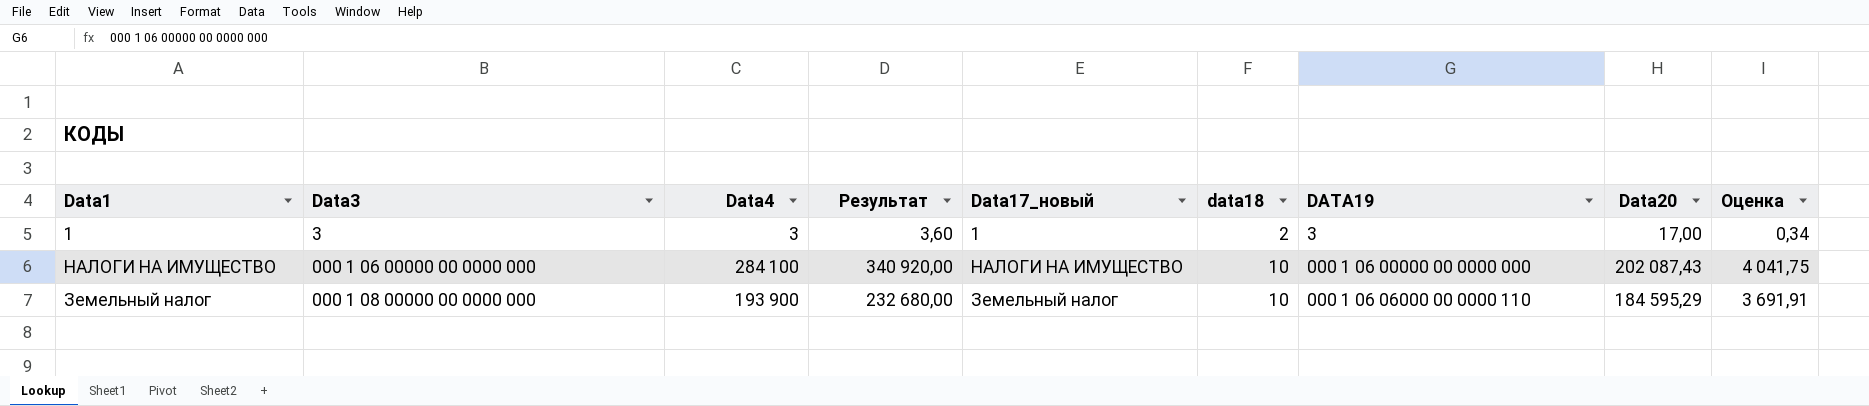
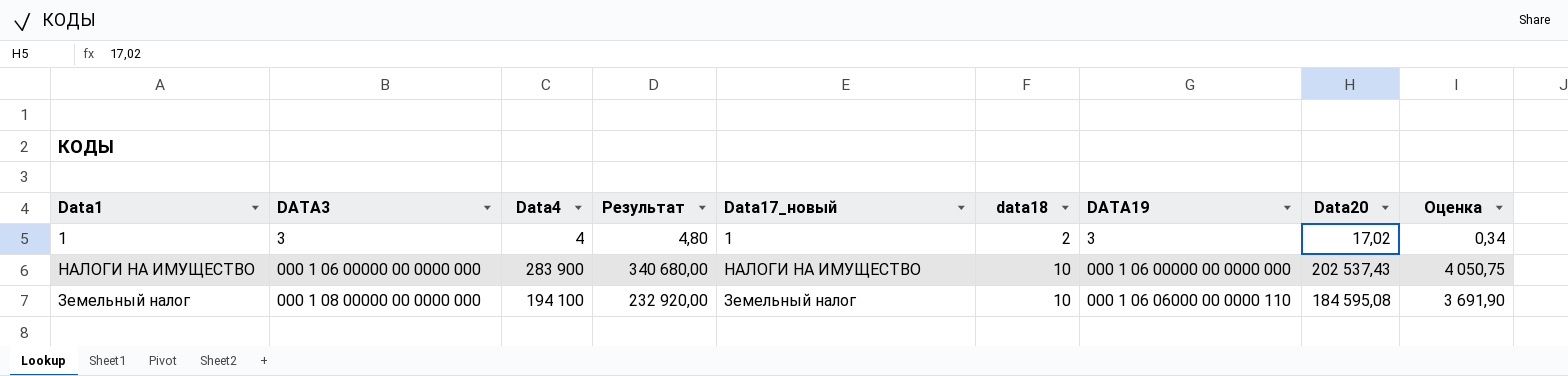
column name: Data3 -> DATA3
1 | Data4: 3 -> 4
1 | Результат: 3,60 -> 4,80
1 | Data20: 17,00 -> 17,02
НАЛОГИ НА ИМУЩЕСТВО | Data4: 284 100 -> 283 900
НАЛОГИ НА ИМУЩЕСТВО | Результат: 340 920,00 -> 340 680,00
НАЛОГИ НА ИМУЩЕСТВО | Data20: 202 087,43 -> 202 537,43
НАЛОГИ НА ИМУЩЕСТВО | Оценка: 4 041,75 -> 4 050,75
Земельный налог | Data4: 193 900 -> 194 100
Земельный налог | Результат: 232 680,00 -> 232 920,00
Земельный налог | Data20: 184 595,29 -> 184 595,08
Земельный налог | Оценка: 3 691,91 -> 3 691,90

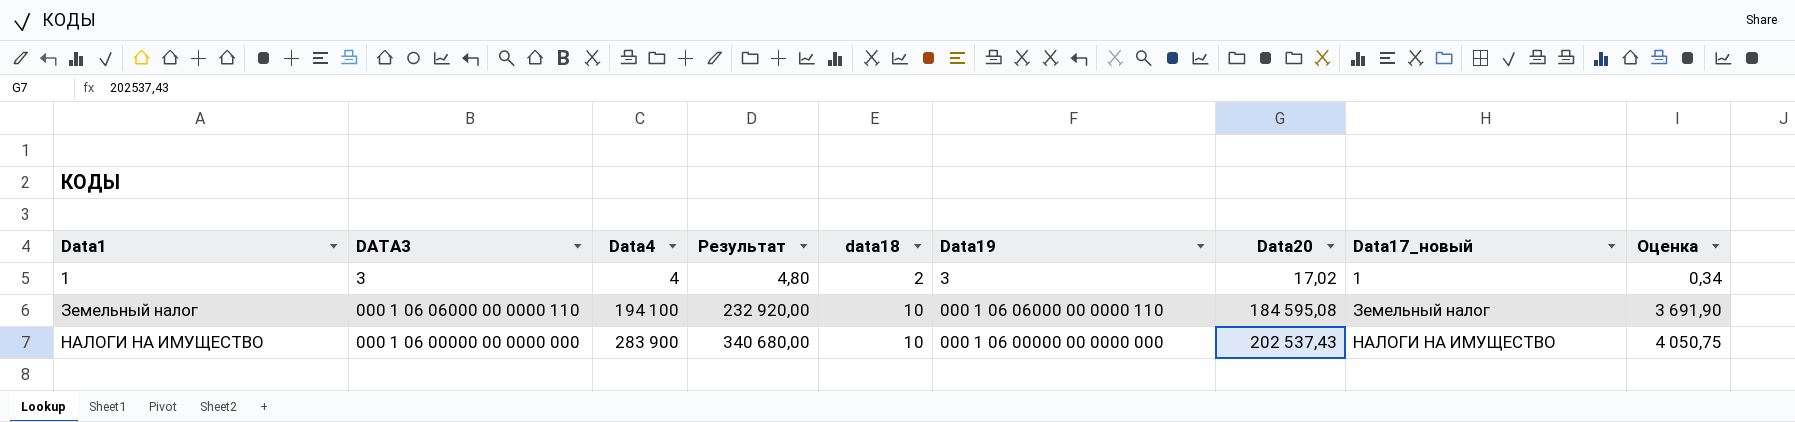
row order: data18 ascending -> Data1 ascending
column name: DATA19 -> Data19
column Data17_новый | position: 5 -> 8
Земельный налог | DATA3: 000 1 08 00000 00 0000 000 -> 000 1 06 06000 00 0000 110

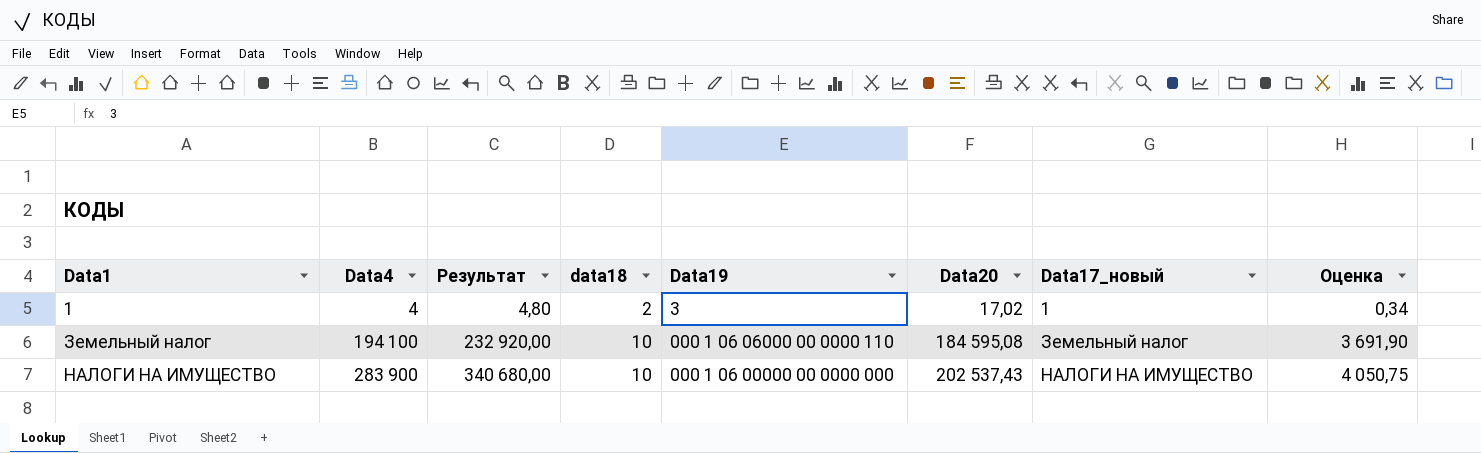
column DATA3 | position: 2 -> none

